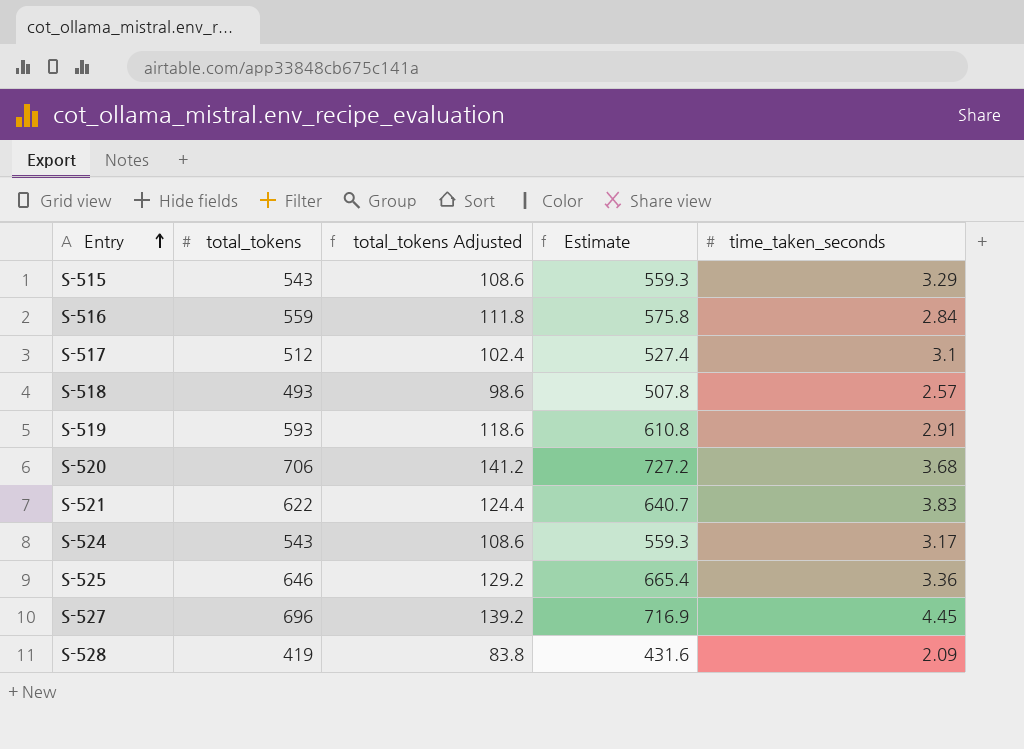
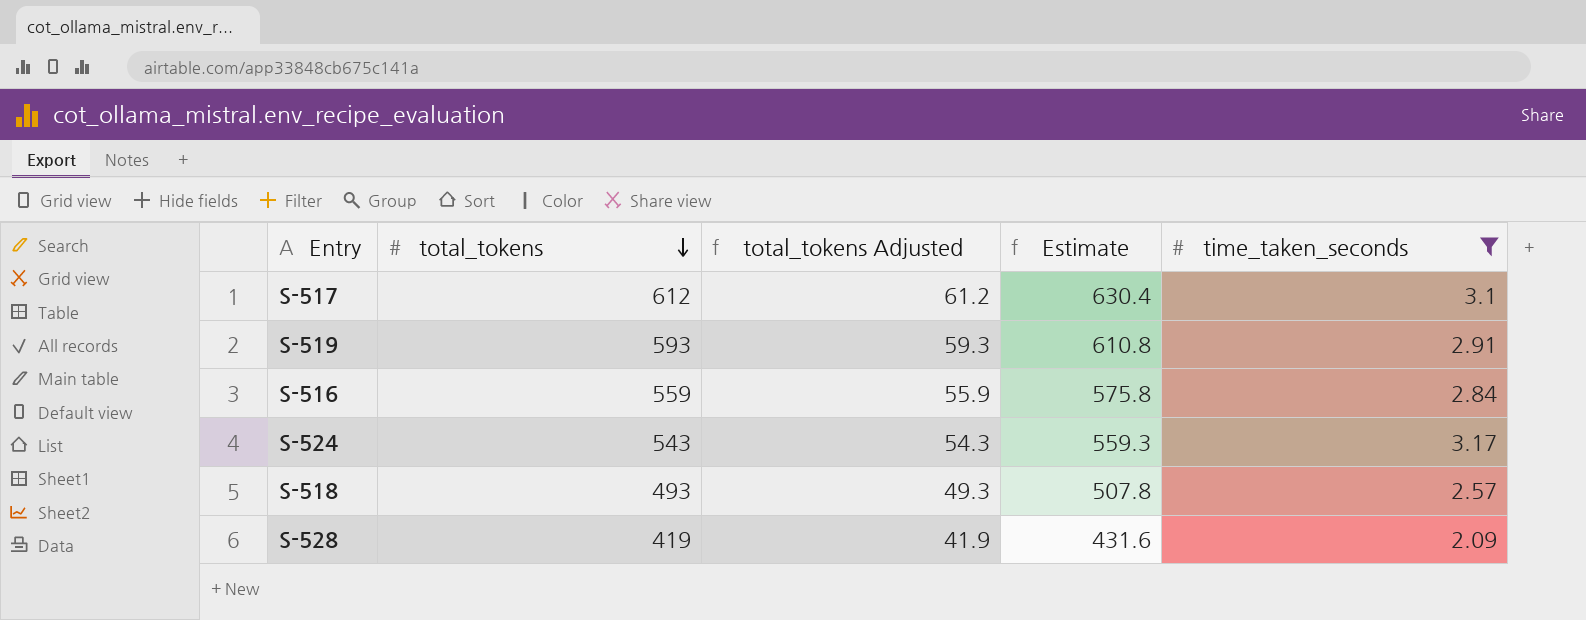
filter: none -> time_taken_seconds <= 3.17
row order: Entry ascending -> total_tokens descending
column total_tokens Adjusted | formula: [total_tokens] * 0.2 -> [total_tokens] * 0.1
S-517 | total_tokens: 512 -> 612
S-517 | Estimate: 527.4 -> 630.4

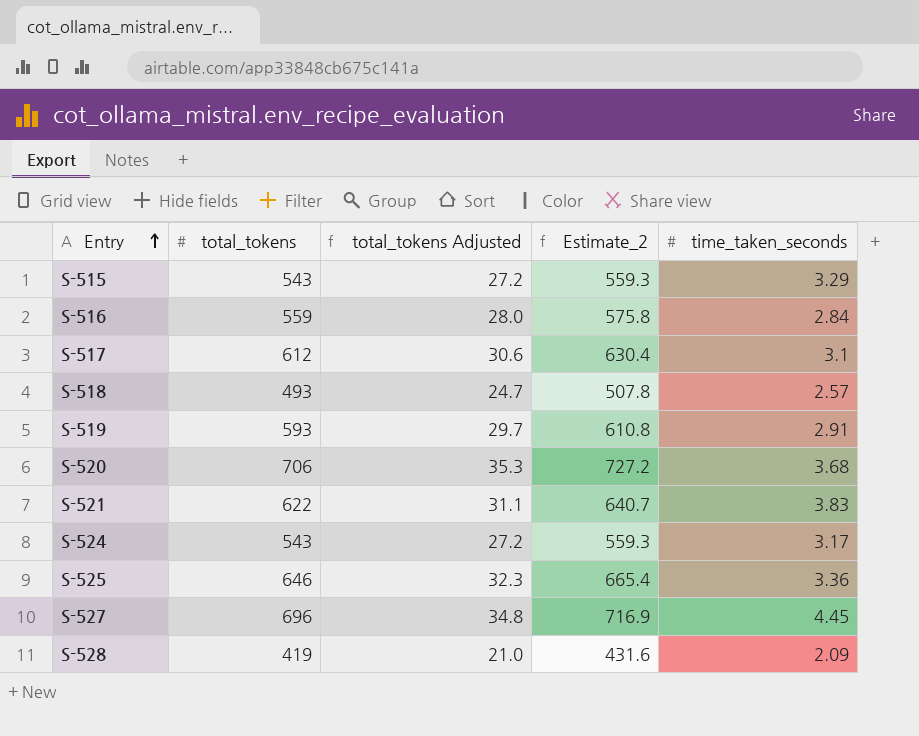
filter: time_taken_seconds <= 3.17 -> none
row order: total_tokens descending -> Entry ascending
column total_tokens Adjusted | formula: [total_tokens] * 0.1 -> [total_tokens] * 0.05
column name: Estimate -> Estimate_2

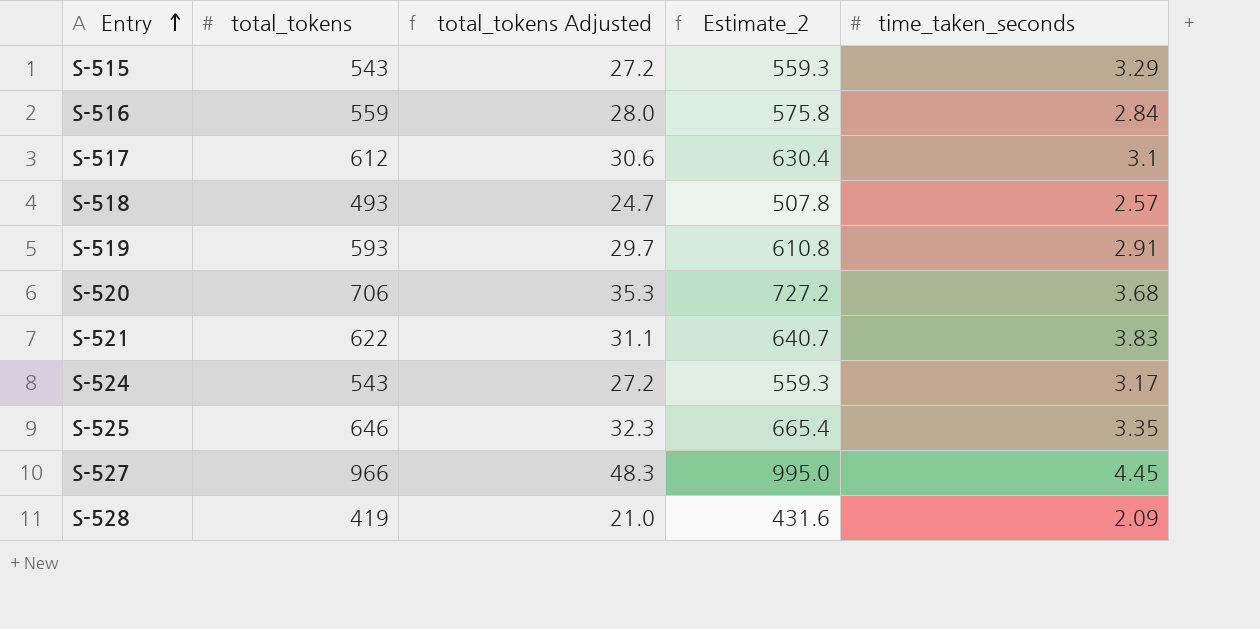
S-525 | time_taken_seconds: 3.36 -> 3.35
S-527 | total_tokens: 696 -> 966
S-527 | total_tokens Adjusted: 34.8 -> 48.3
S-527 | Estimate_2: 716.9 -> 995.0

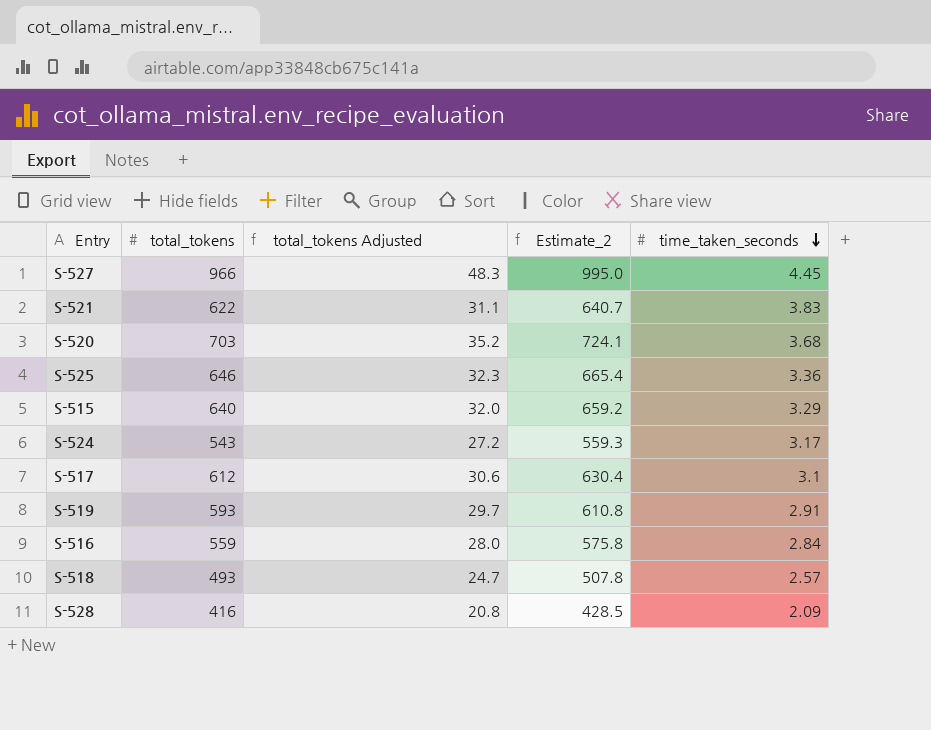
row order: Entry ascending -> time_taken_seconds descending
S-520 | total_tokens: 706 -> 703
S-520 | total_tokens Adjusted: 35.3 -> 35.2
S-520 | Estimate_2: 727.2 -> 724.1
S-525 | time_taken_seconds: 3.35 -> 3.36
S-515 | total_tokens: 543 -> 640
S-515 | total_tokens Adjusted: 27.2 -> 32.0
S-515 | Estimate_2: 559.3 -> 659.2
S-528 | total_tokens: 419 -> 416
S-528 | total_tokens Adjusted: 21.0 -> 20.8
S-528 | Estimate_2: 431.6 -> 428.5

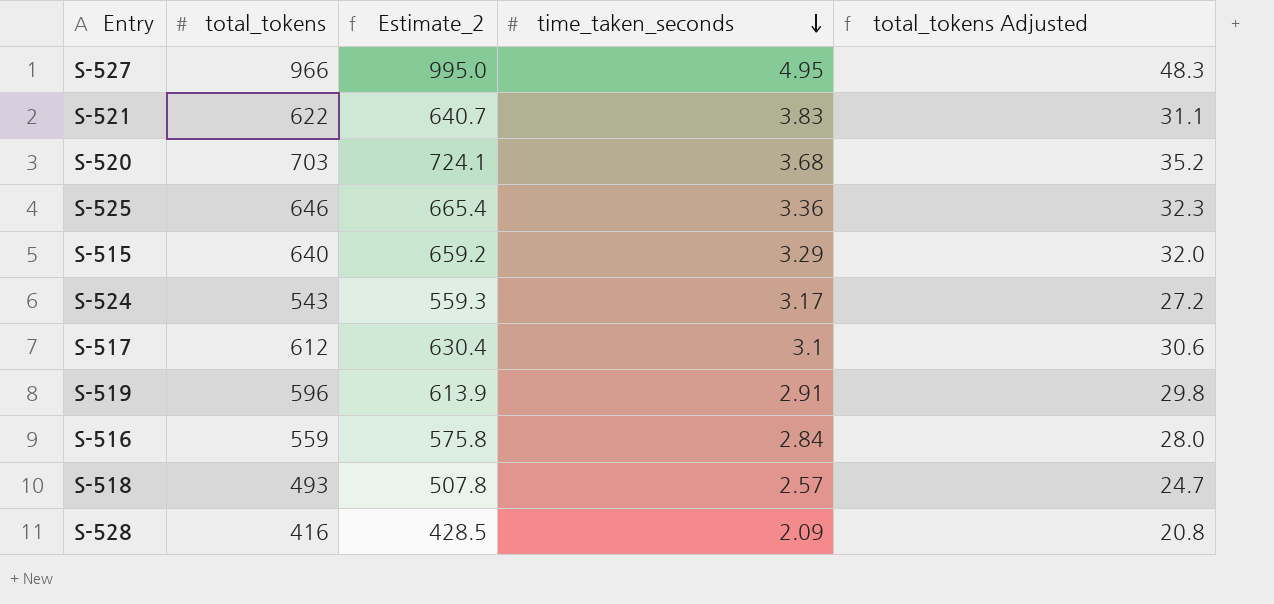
column total_tokens Adjusted | position: 3 -> 5
S-527 | time_taken_seconds: 4.45 -> 4.95
S-519 | total_tokens: 593 -> 596
S-519 | Estimate_2: 610.8 -> 613.9
S-519 | total_tokens Adjusted: 29.7 -> 29.8

